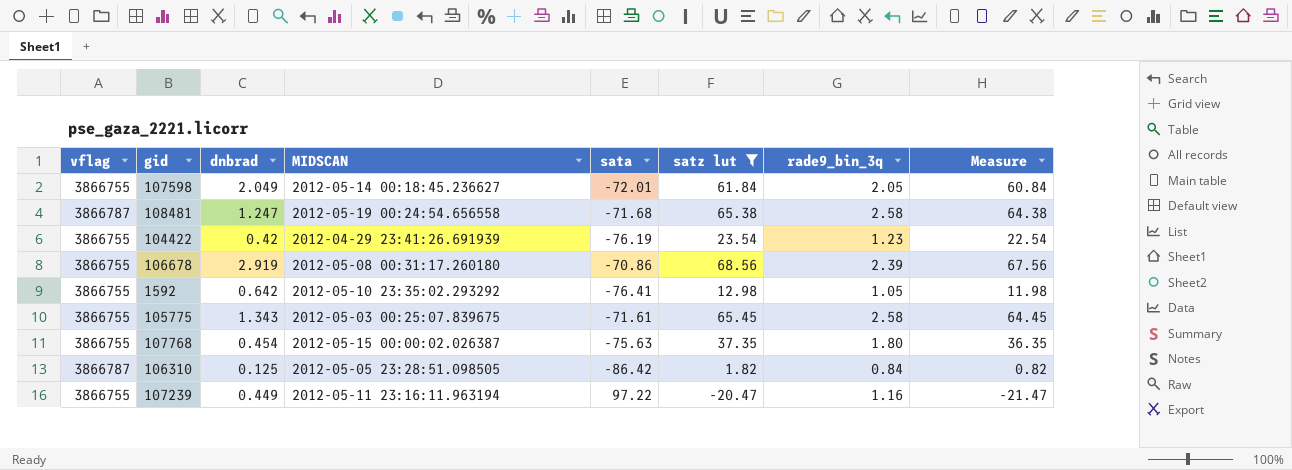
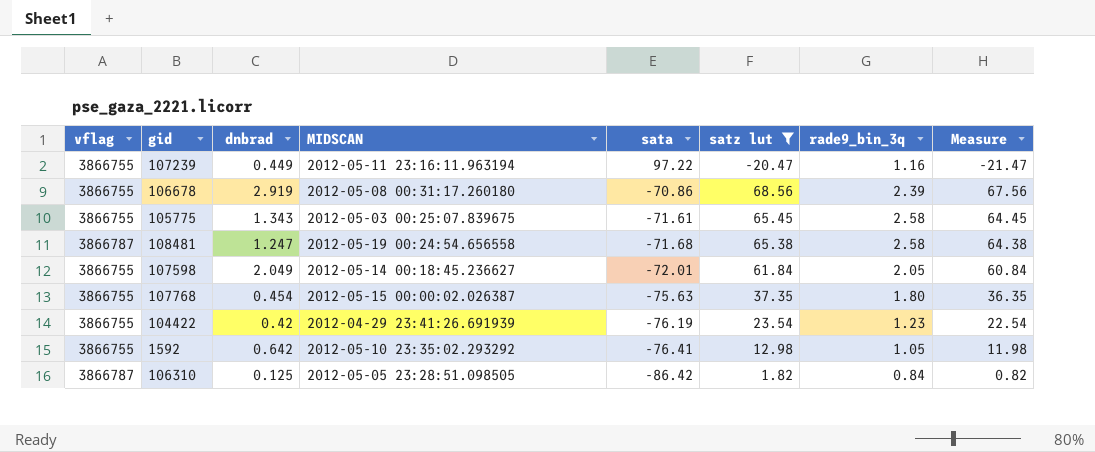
row order: none -> sata descending

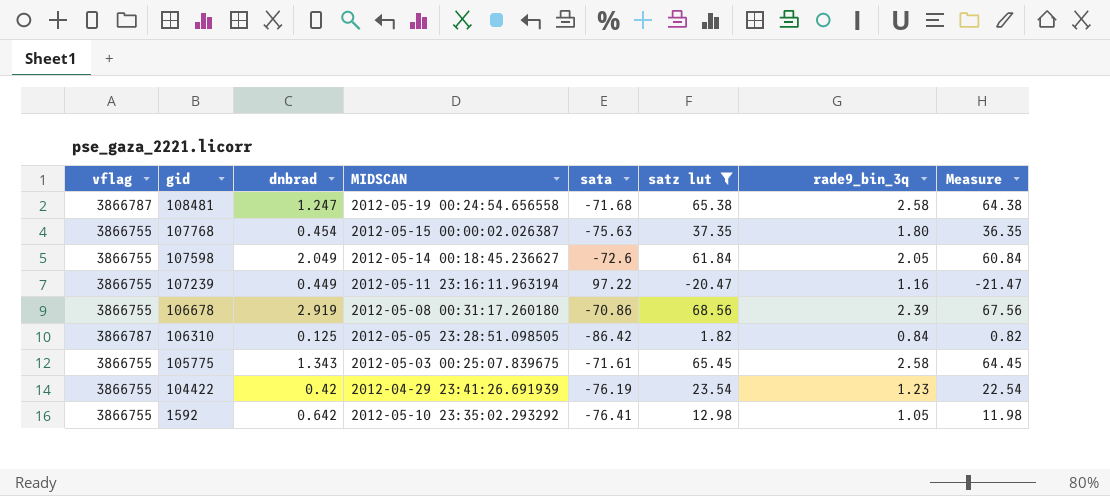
row order: sata descending -> gid descending
107598 | sata: -72.01 -> -72.6

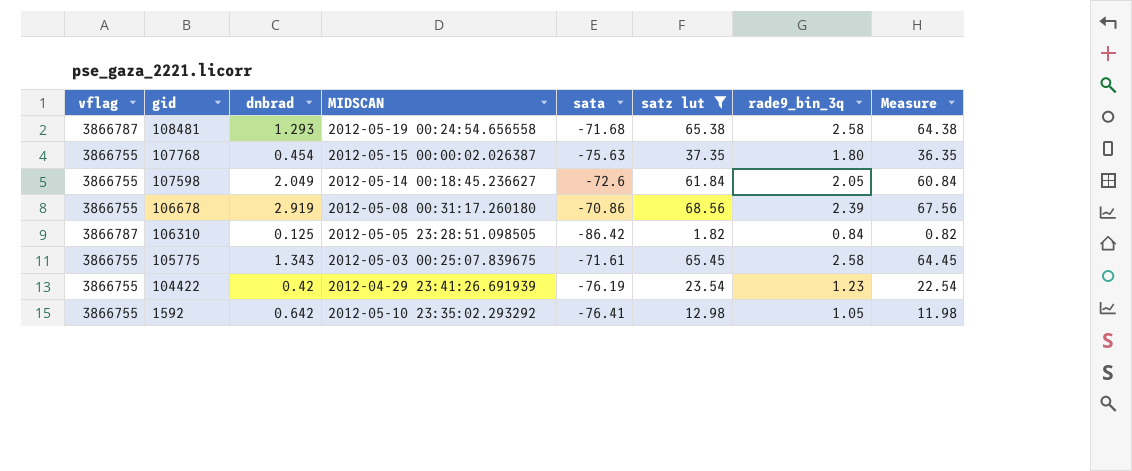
row 107239: 3866755 | 0.449 | 2012-05-11 23:16:11.963194 | 97.22 | -20.47 | 1.16 | -21.47 -> none
108481 | dnbrad: 1.247 -> 1.293

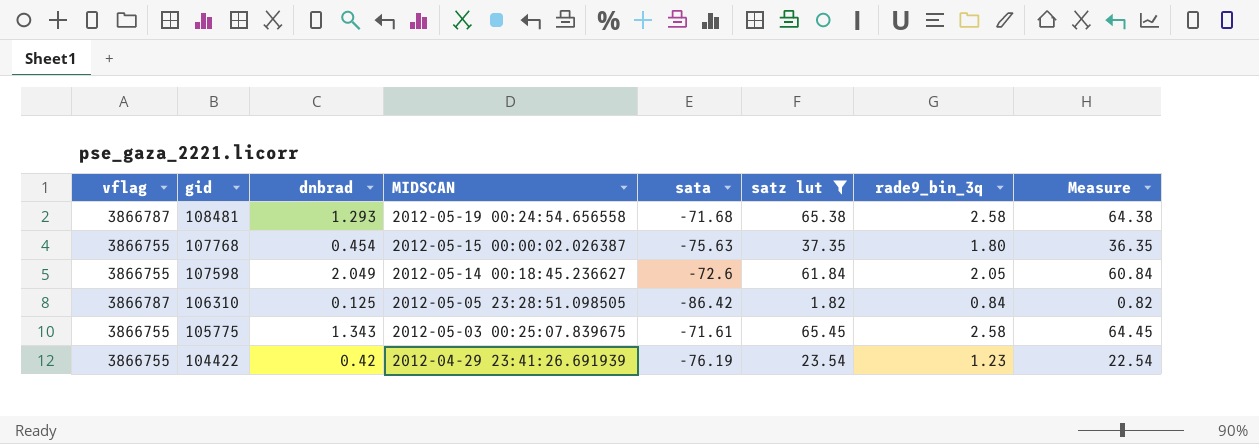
row 106678: 3866755 | 2.919 | 2012-05-08 00:31:17.260180 | -70.86 | 68.56 | 2.39 | 67.56 -> none
row 1592: 3866755 | 0.642 | 2012-05-10 23:35:02.293292 | -76.41 | 12.98 | 1.05 | 11.98 -> none

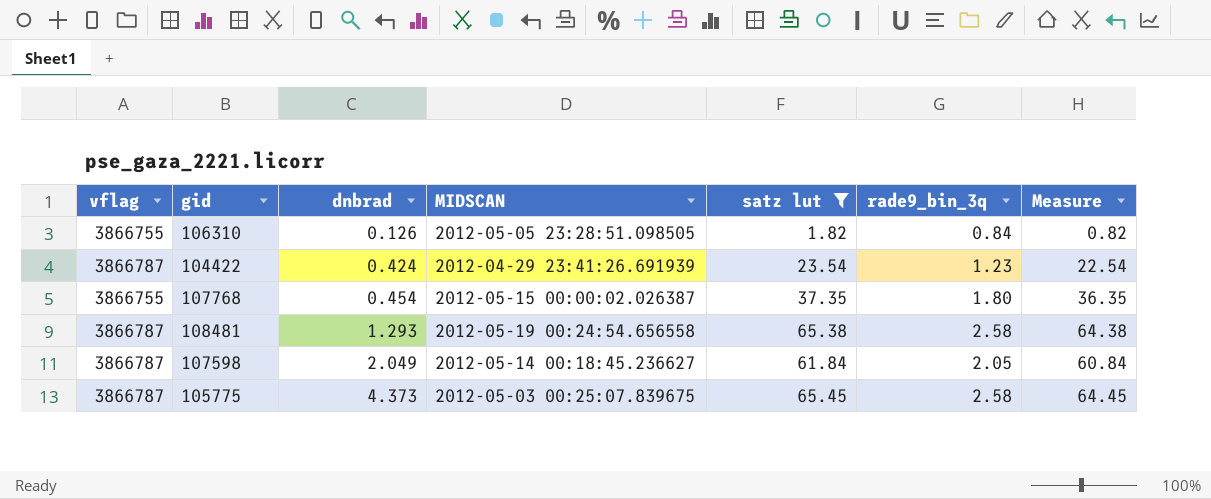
row order: gid descending -> dnbrad ascending
column sata | position: 5 -> none
106310 | vflag: 3866787 -> 3866755
106310 | dnbrad: 0.125 -> 0.126
104422 | vflag: 3866755 -> 3866787
104422 | dnbrad: 0.42 -> 0.424
107598 | vflag: 3866755 -> 3866787
105775 | vflag: 3866755 -> 3866787
105775 | dnbrad: 1.343 -> 4.373

